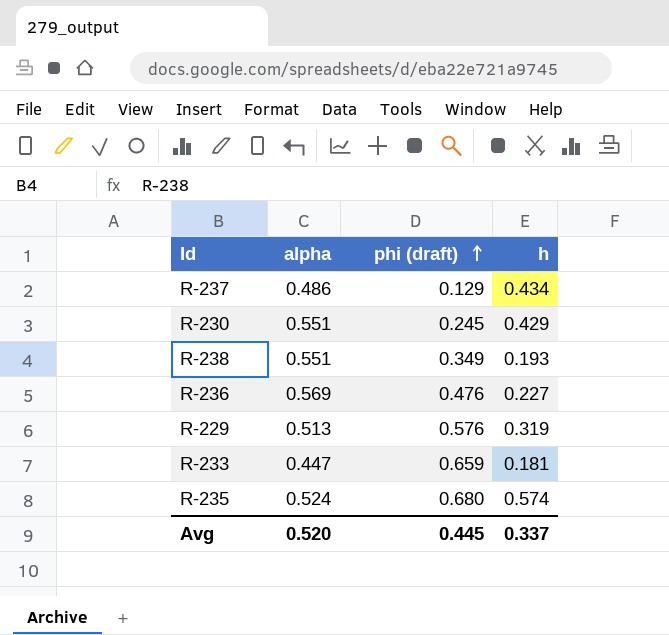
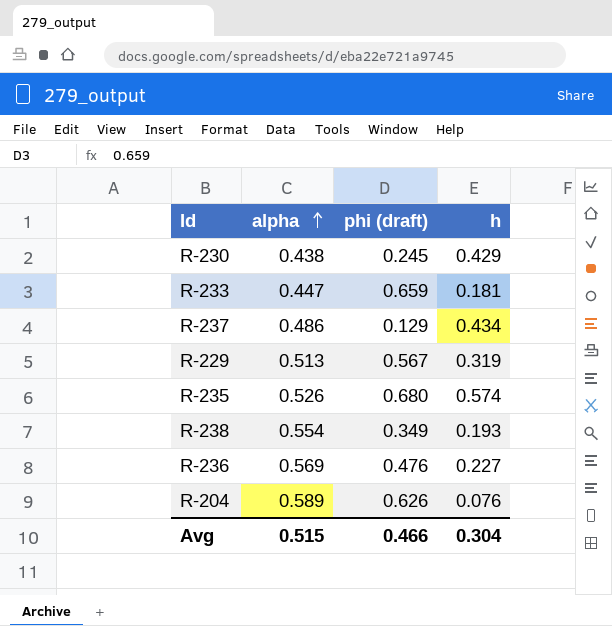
row order: phi (draft) ascending -> alpha ascending
R-230 | alpha: 0.551 -> 0.438
R-229 | phi (draft): 0.576 -> 0.567
R-235 | alpha: 0.524 -> 0.526
R-238 | alpha: 0.551 -> 0.554
row R-204: none -> 0.589 | 0.626 | 0.076
Avg | alpha: 0.520 -> 0.515
Avg | phi (draft): 0.445 -> 0.466
Avg | h: 0.337 -> 0.304

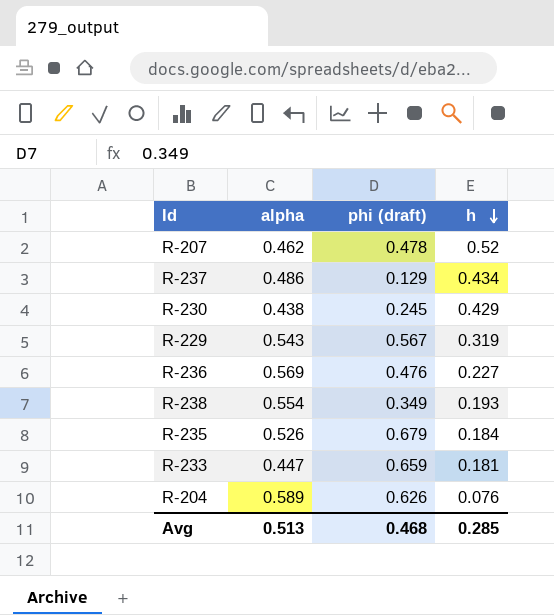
row order: alpha ascending -> h descending
row R-207: none -> 0.462 | 0.478 | 0.52
R-229 | alpha: 0.513 -> 0.543
R-235 | phi (draft): 0.680 -> 0.679
R-235 | h: 0.574 -> 0.184
Avg | alpha: 0.515 -> 0.513
Avg | phi (draft): 0.466 -> 0.468
Avg | h: 0.304 -> 0.285

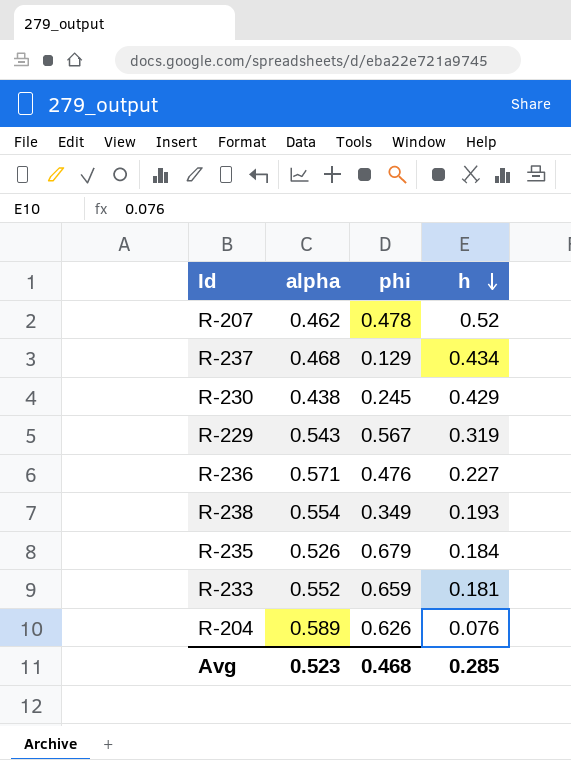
column name: phi (draft) -> phi
R-237 | alpha: 0.486 -> 0.468
R-236 | alpha: 0.569 -> 0.571
R-233 | alpha: 0.447 -> 0.552
Avg | alpha: 0.513 -> 0.523

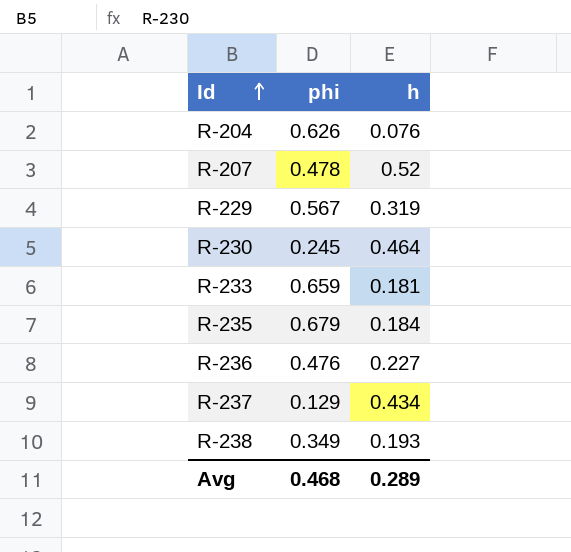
row order: h descending -> Id ascending
column alpha | position: 2 -> none
R-230 | h: 0.429 -> 0.464
Avg | h: 0.285 -> 0.289

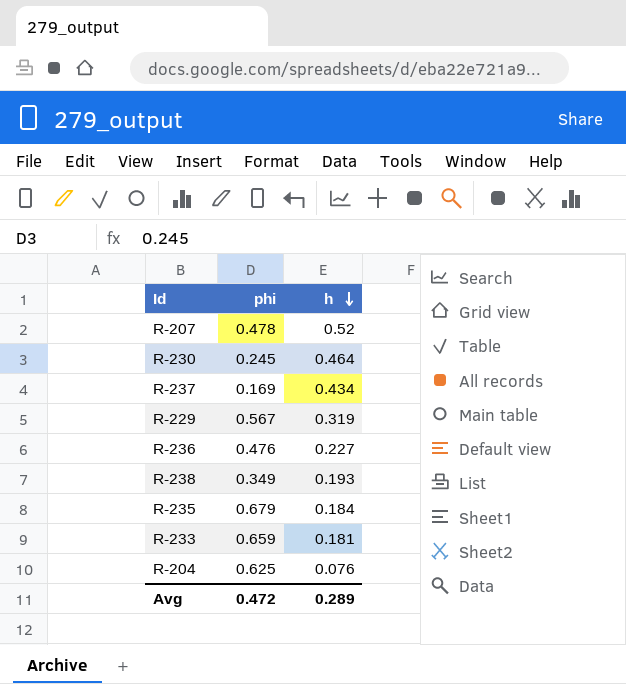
row order: Id ascending -> h descending
R-237 | phi: 0.129 -> 0.169
R-204 | phi: 0.626 -> 0.625
Avg | phi: 0.468 -> 0.472

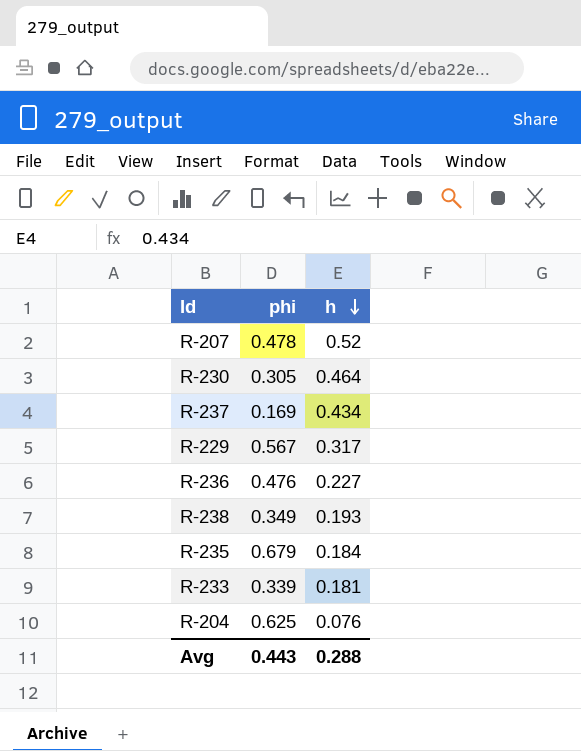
R-230 | phi: 0.245 -> 0.305
R-229 | h: 0.319 -> 0.317
R-233 | phi: 0.659 -> 0.339
Avg | phi: 0.472 -> 0.443
Avg | h: 0.289 -> 0.288

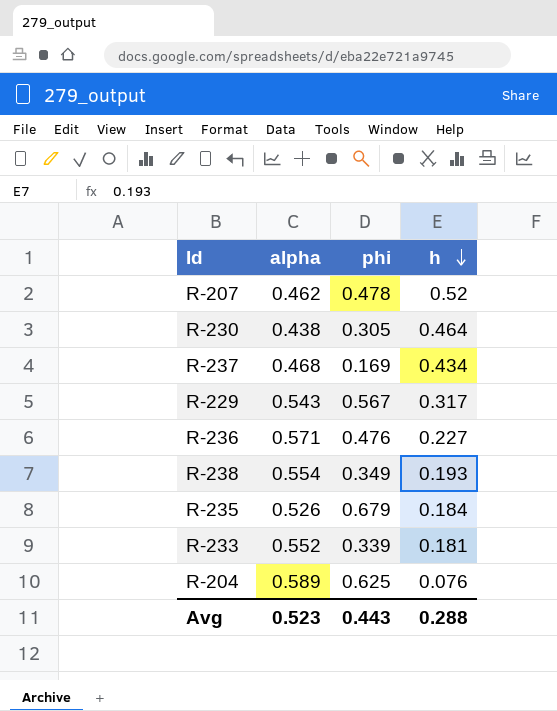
column alpha | position: none -> 2

